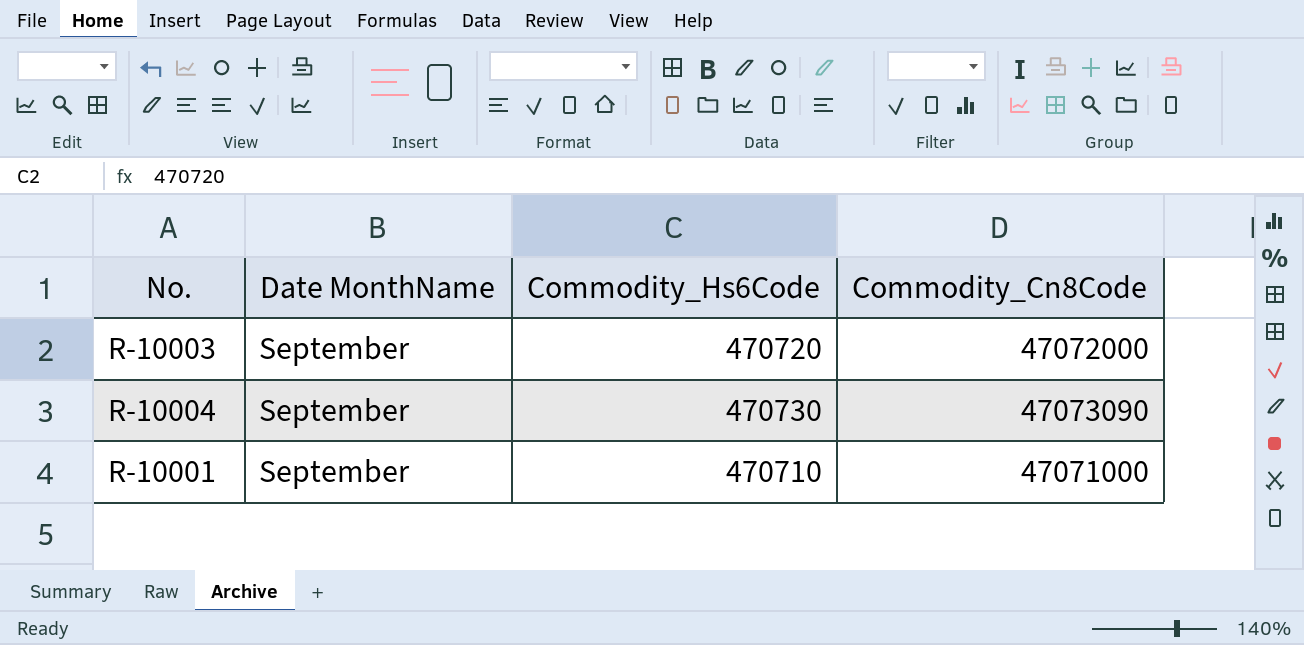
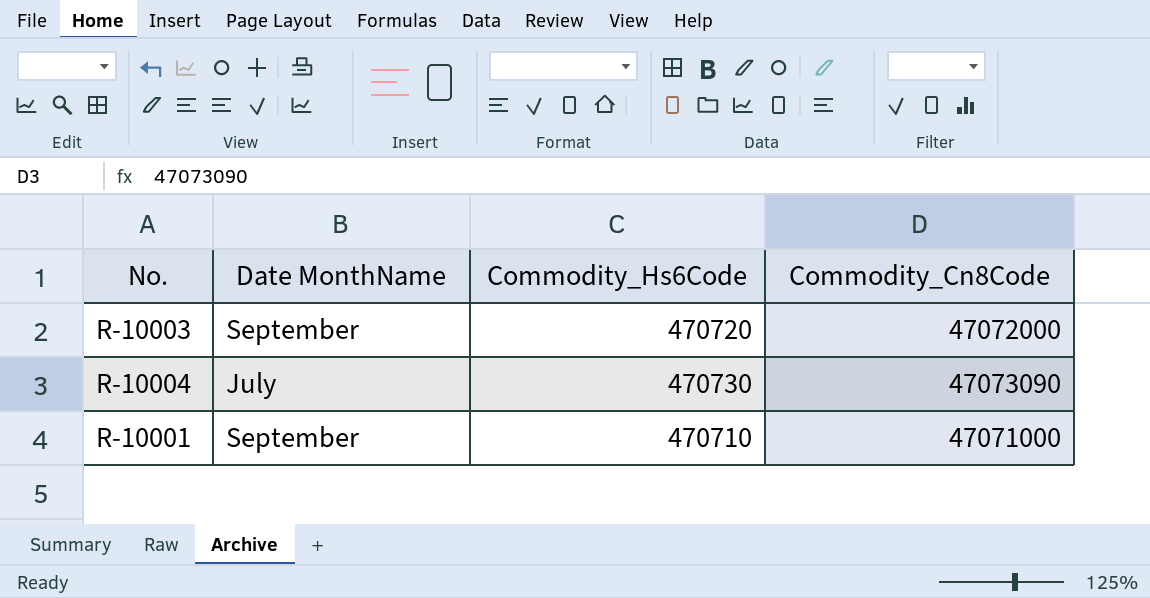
R-10004 | Date MonthName: September -> July

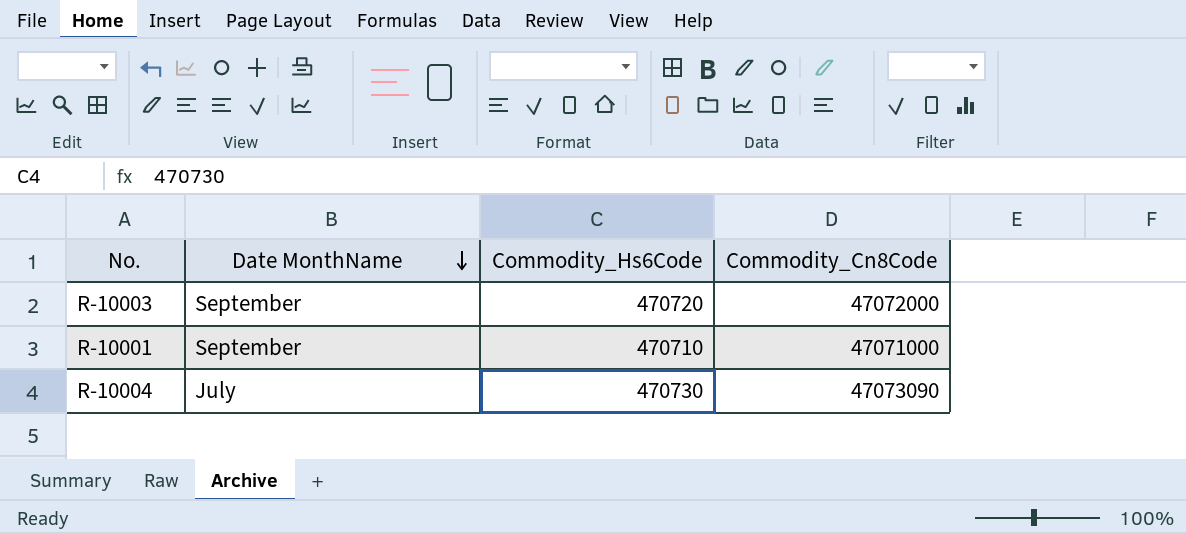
row order: none -> Date MonthName descending

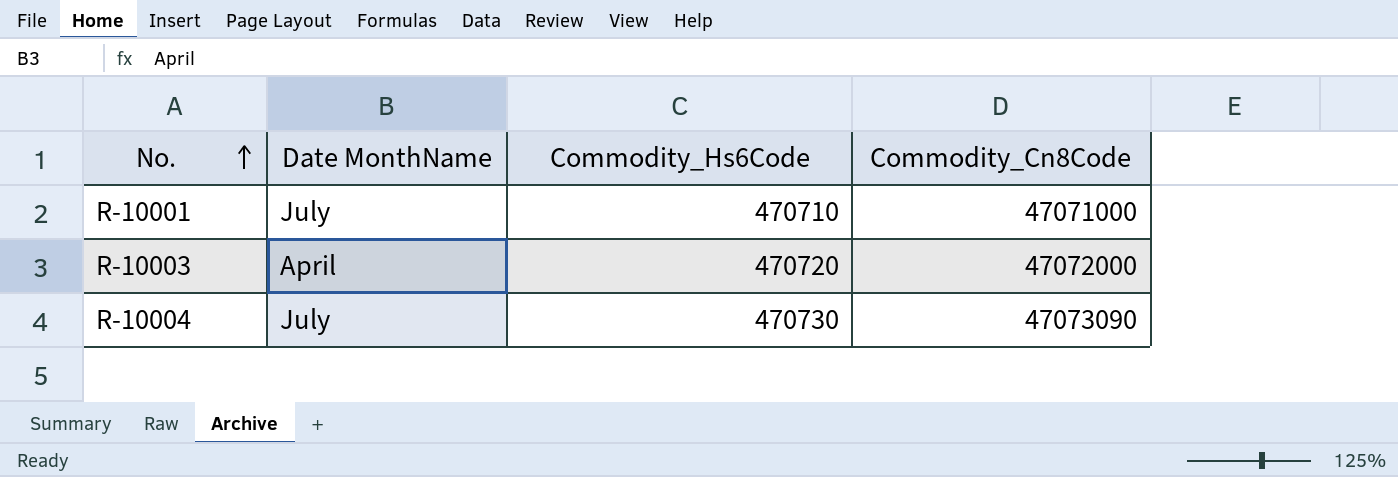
row order: Date MonthName descending -> No. ascending
R-10001 | Date MonthName: September -> July
R-10003 | Date MonthName: September -> April

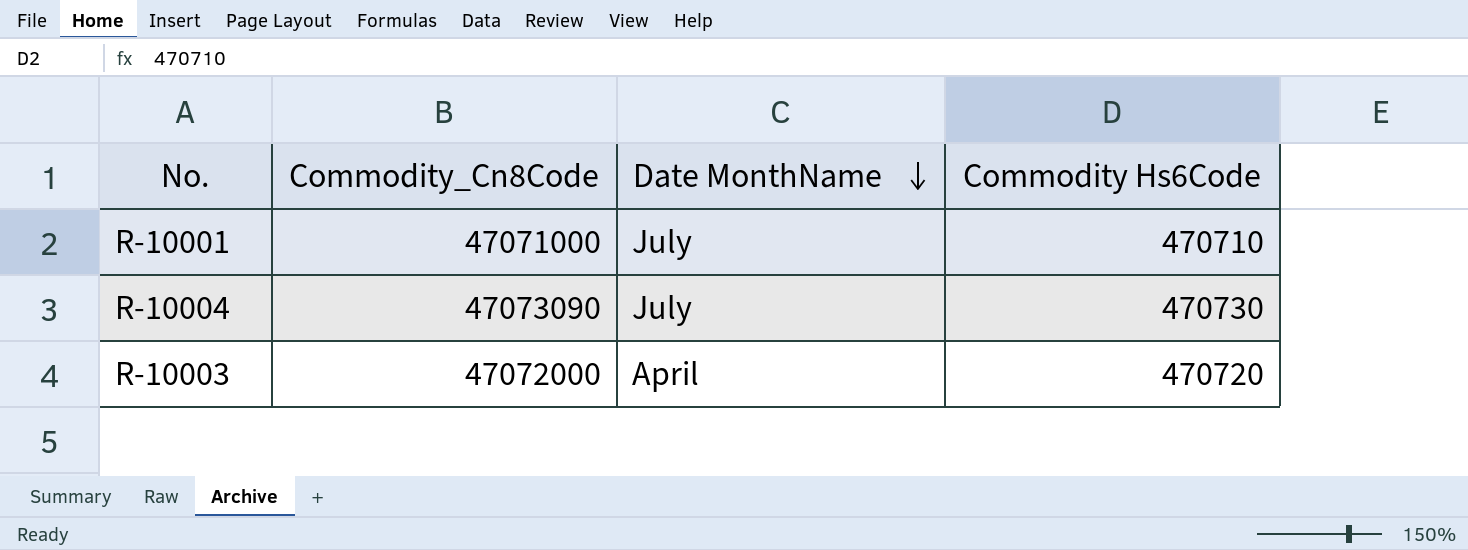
row order: No. ascending -> Date MonthName descending
column Commodity_Cn8Code | position: 4 -> 2
column name: Commodity_Hs6Code -> Commodity Hs6Code

